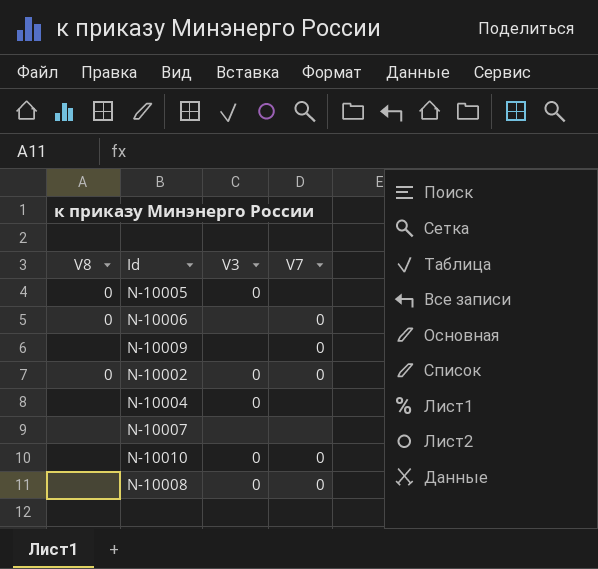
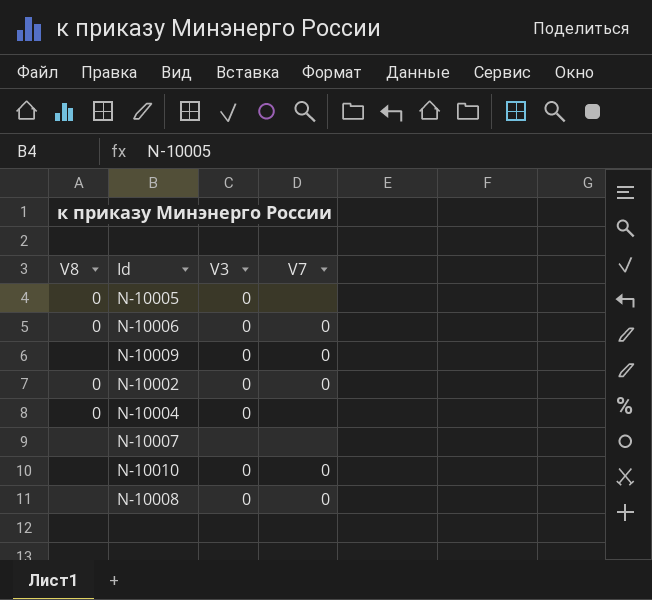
N-10006 | V3: none -> 0
N-10009 | V3: none -> 0
N-10004 | V8: none -> 0

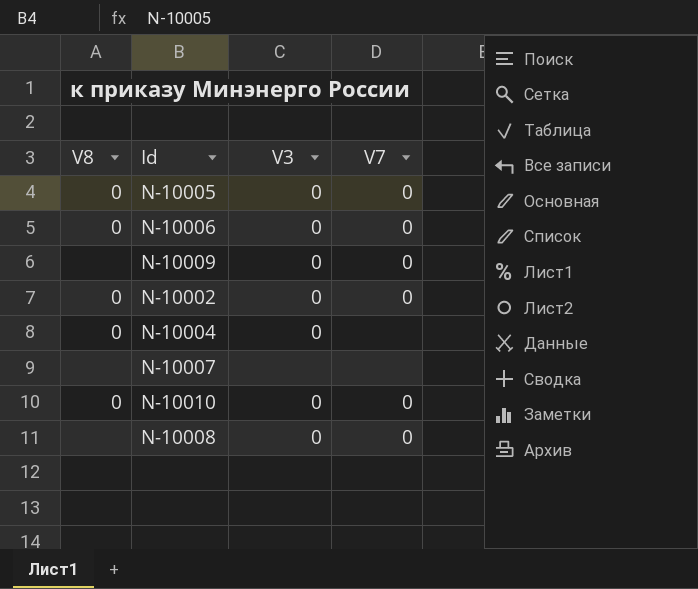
N-10005 | V7: none -> 0
N-10010 | V8: none -> 0

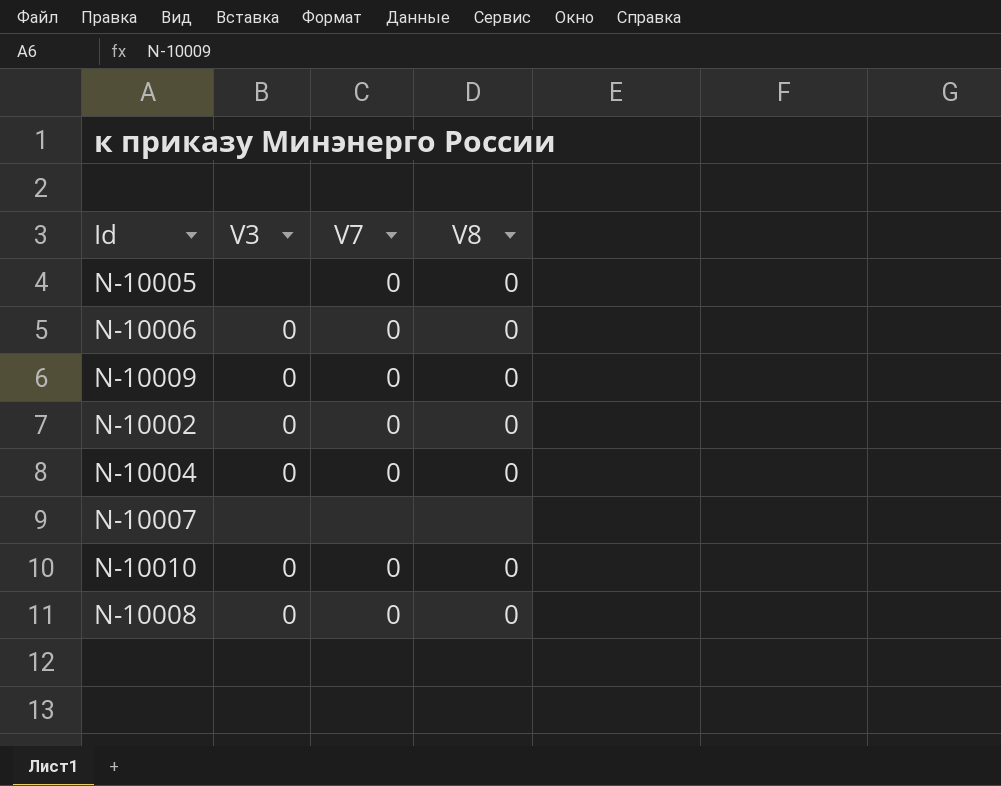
column V8 | position: 1 -> 4
N-10005 | V3: 0 -> none
N-10009 | V8: none -> 0
N-10004 | V7: none -> 0
N-10008 | V8: none -> 0

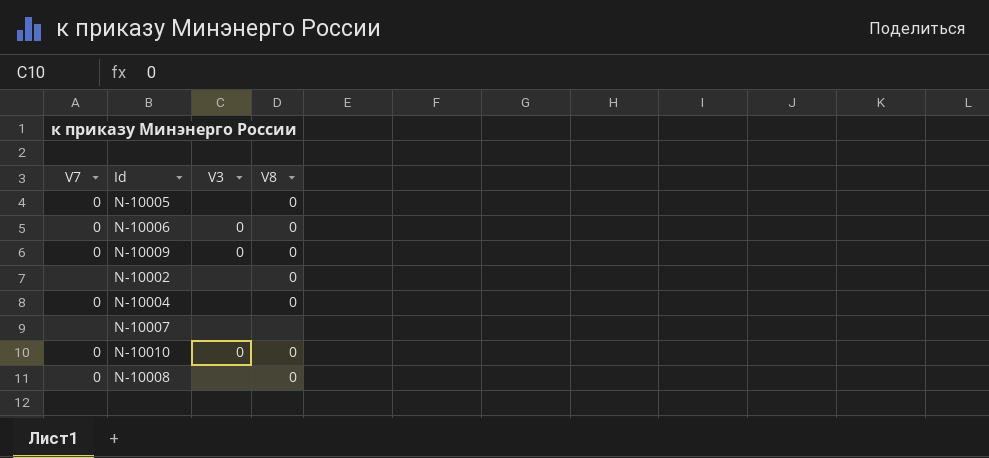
column V7 | position: 3 -> 1
N-10002 | V7: 0 -> none
N-10002 | V3: 0 -> none
N-10004 | V3: 0 -> none
N-10008 | V3: 0 -> none

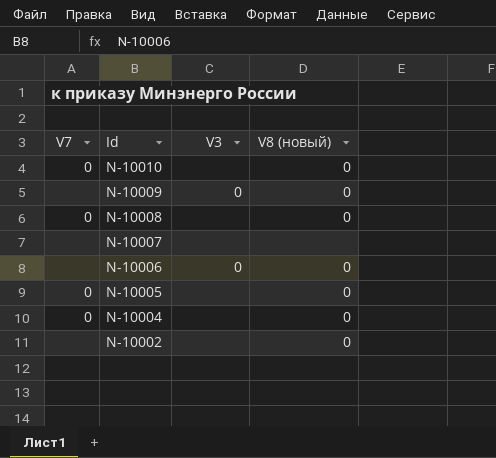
row order: none -> Id descending
column name: V8 -> V8 (новый)
N-10010 | V3: 0 -> none
N-10009 | V7: 0 -> none
N-10006 | V7: 0 -> none

